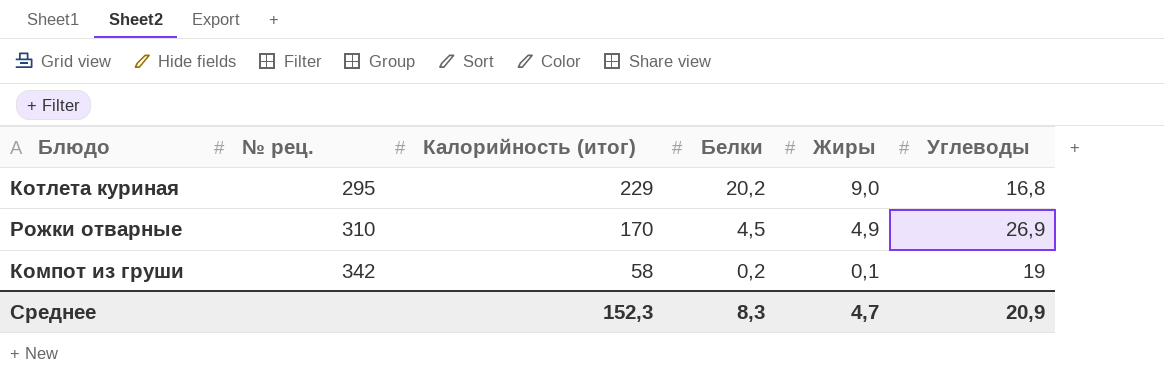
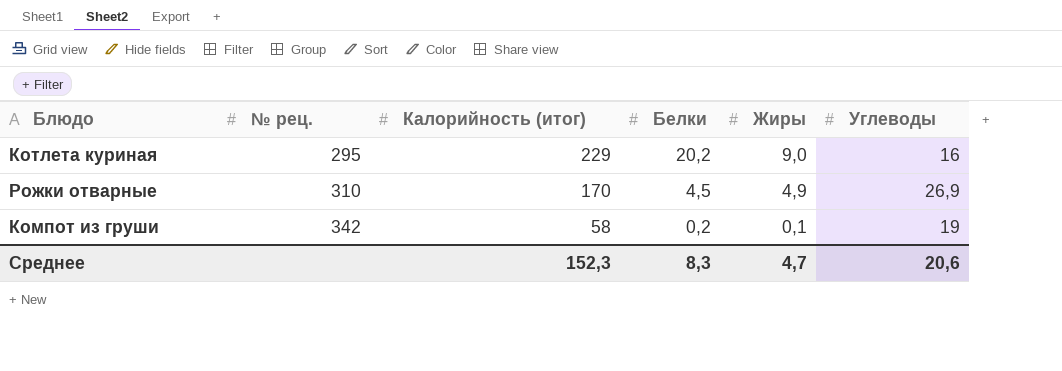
Котлета куриная | Углеводы: 16,8 -> 16
Среднее | Углеводы: 20,9 -> 20,6

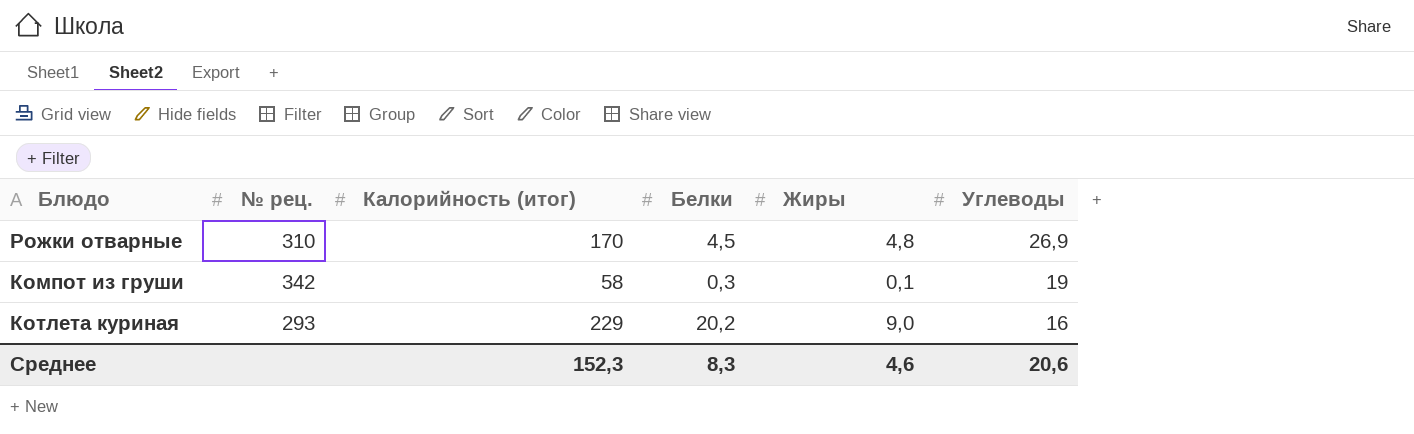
row order: № рец. ascending -> Углеводы descending
Рожки отварные | Жиры: 4,9 -> 4,8
Компот из груши | Белки: 0,2 -> 0,3
Котлета куриная | № рец.: 295 -> 293
Среднее | Жиры: 4,7 -> 4,6

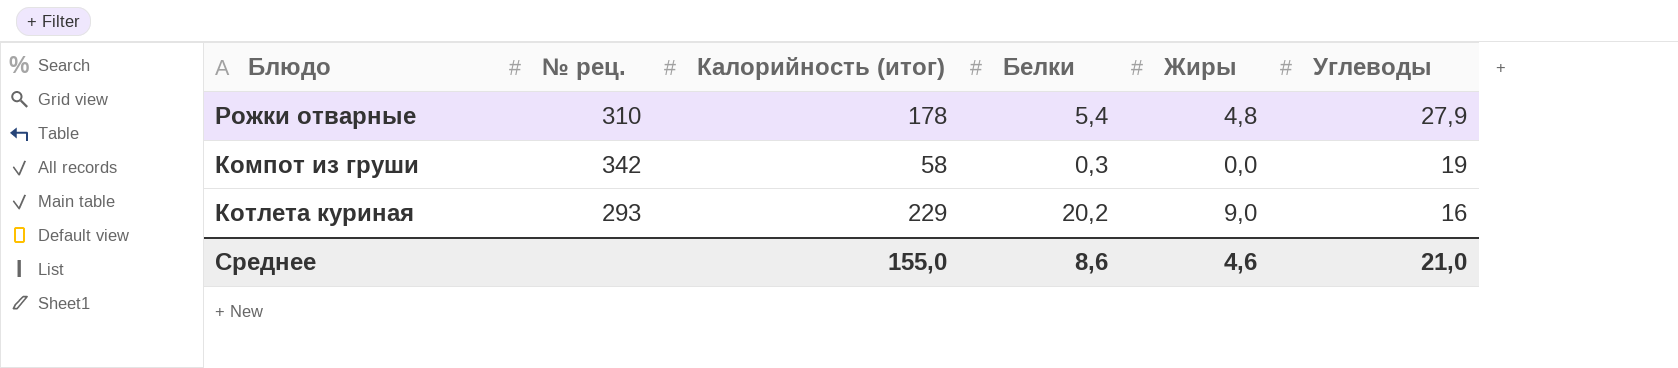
Рожки отварные | Калорийность (итог): 170 -> 178
Рожки отварные | Белки: 4,5 -> 5,4
Рожки отварные | Углеводы: 26,9 -> 27,9
Компот из груши | Жиры: 0,1 -> 0,0
Среднее | Калорийность (итог): 152,3 -> 155,0
Среднее | Белки: 8,3 -> 8,6
Среднее | Углеводы: 20,6 -> 21,0

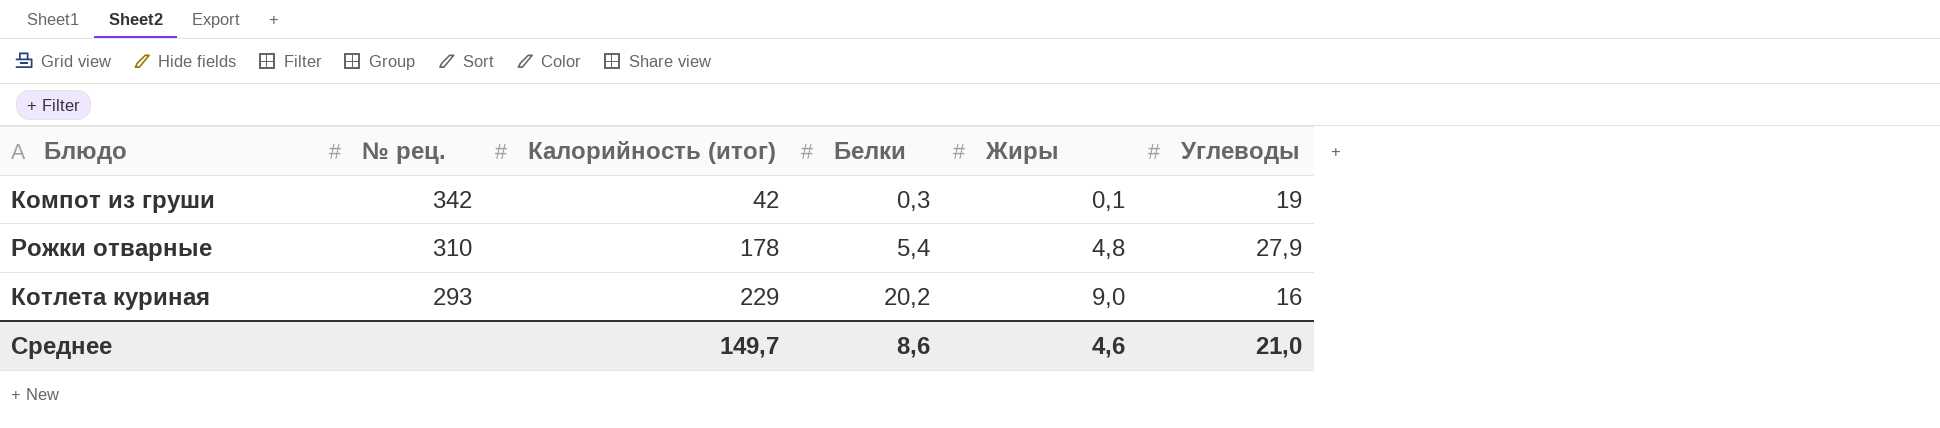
row order: Углеводы descending -> № рец. descending
Компот из груши | Калорийность (итог): 58 -> 42
Компот из груши | Жиры: 0,0 -> 0,1
Среднее | Калорийность (итог): 155,0 -> 149,7

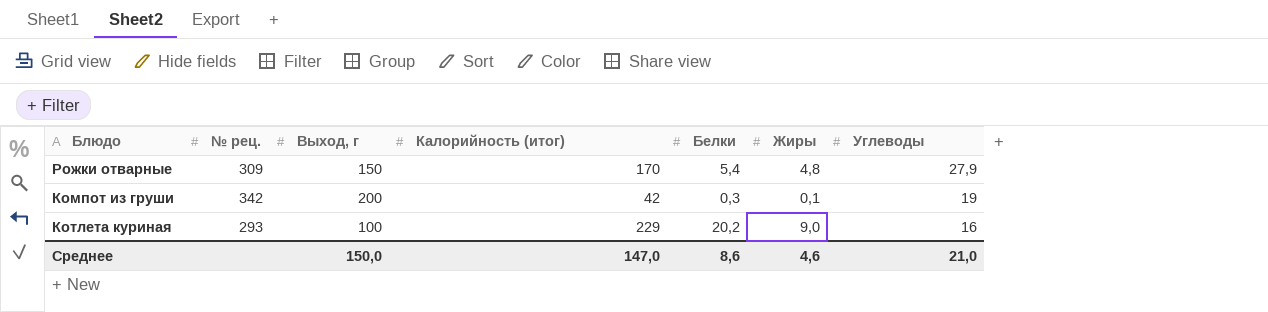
row order: № рец. descending -> Углеводы descending
column Выход, г | position: none -> 3
Рожки отварные | № рец.: 310 -> 309
Рожки отварные | Калорийность (итог): 178 -> 170
Среднее | Калорийность (итог): 149,7 -> 147,0

